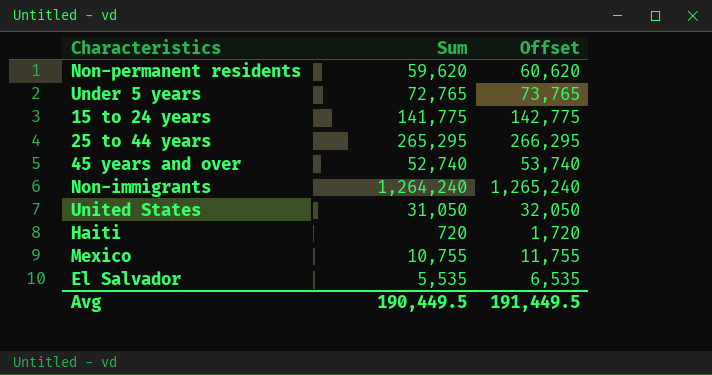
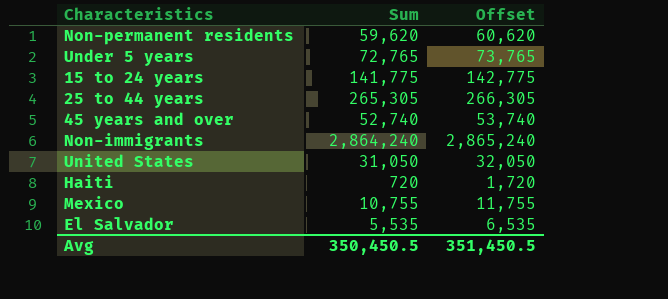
25 to 44 years | Sum: 265,295 -> 265,305
25 to 44 years | Offset: 266,295 -> 266,305
Non-immigrants | Sum: 1,264,240 -> 2,864,240
Non-immigrants | Offset: 1,265,240 -> 2,865,240
Avg | Sum: 190,449.5 -> 350,450.5
Avg | Offset: 191,449.5 -> 351,450.5

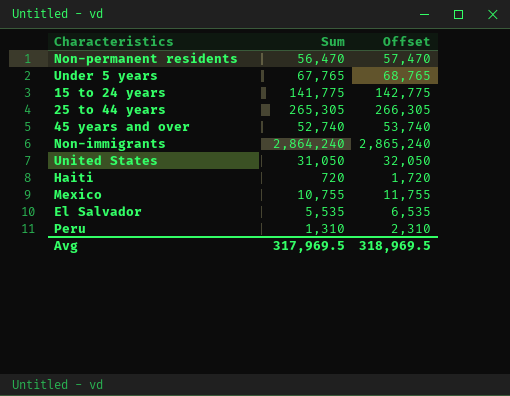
Non-permanent residents | Sum: 59,620 -> 56,470
Non-permanent residents | Offset: 60,620 -> 57,470
Under 5 years | Sum: 72,765 -> 67,765
Under 5 years | Offset: 73,765 -> 68,765
row Peru: none -> 1,310 | 2,310
Avg | Sum: 350,450.5 -> 317,969.5
Avg | Offset: 351,450.5 -> 318,969.5

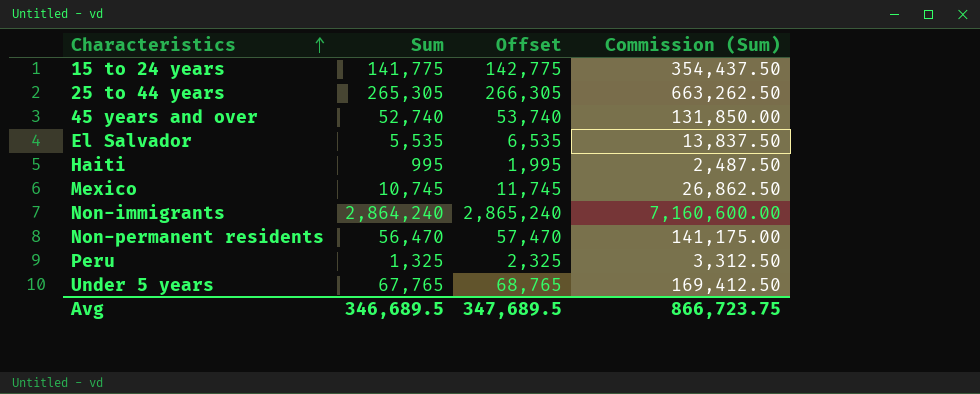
row order: none -> Characteristics ascending
column Commission (Sum) | formula: none -> [Sum] * 2.5
row United States: 31,050 | 32,050 -> none
Haiti | Sum: 720 -> 995
Haiti | Offset: 1,720 -> 1,995
Mexico | Sum: 10,755 -> 10,745
Mexico | Offset: 11,755 -> 11,745
Peru | Sum: 1,310 -> 1,325
Peru | Offset: 2,310 -> 2,325
Avg | Sum: 317,969.5 -> 346,689.5
Avg | Offset: 318,969.5 -> 347,689.5

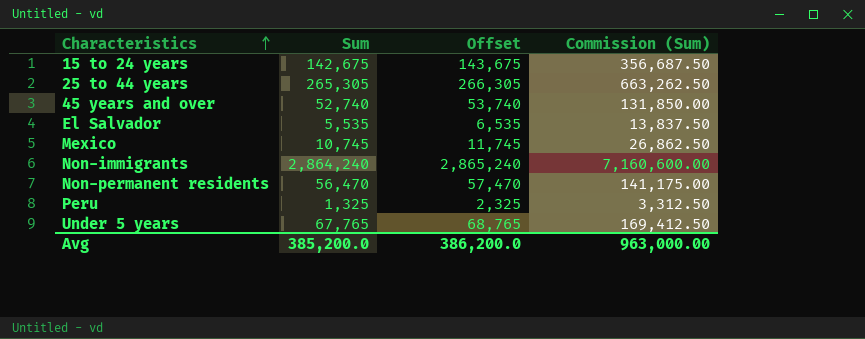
row Haiti: 995 | 1,995 | 2,487.50 -> none
15 to 24 years | Sum: 141,775 -> 142,675
15 to 24 years | Offset: 142,775 -> 143,675
15 to 24 years | Commission (Sum): 354,437.50 -> 356,687.50
Avg | Sum: 346,689.5 -> 385,200.0
Avg | Offset: 347,689.5 -> 386,200.0
Avg | Commission (Sum): 866,723.75 -> 963,000.00

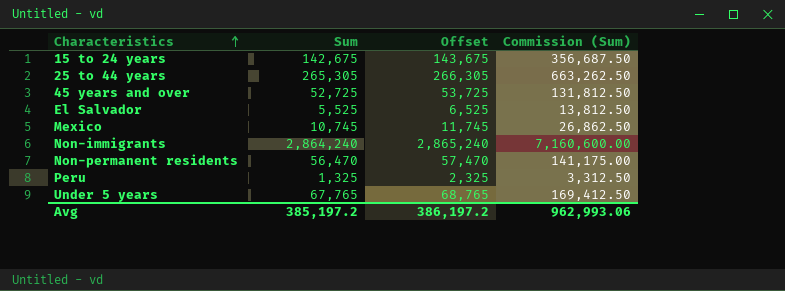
45 years and over | Sum: 52,740 -> 52,725
45 years and over | Offset: 53,740 -> 53,725
45 years and over | Commission (Sum): 131,850.00 -> 131,812.50
El Salvador | Sum: 5,535 -> 5,525
El Salvador | Offset: 6,535 -> 6,525
El Salvador | Commission (Sum): 13,837.50 -> 13,812.50
Avg | Sum: 385,200.0 -> 385,197.2
Avg | Offset: 386,200.0 -> 386,197.2
Avg | Commission (Sum): 963,000.00 -> 962,993.06

